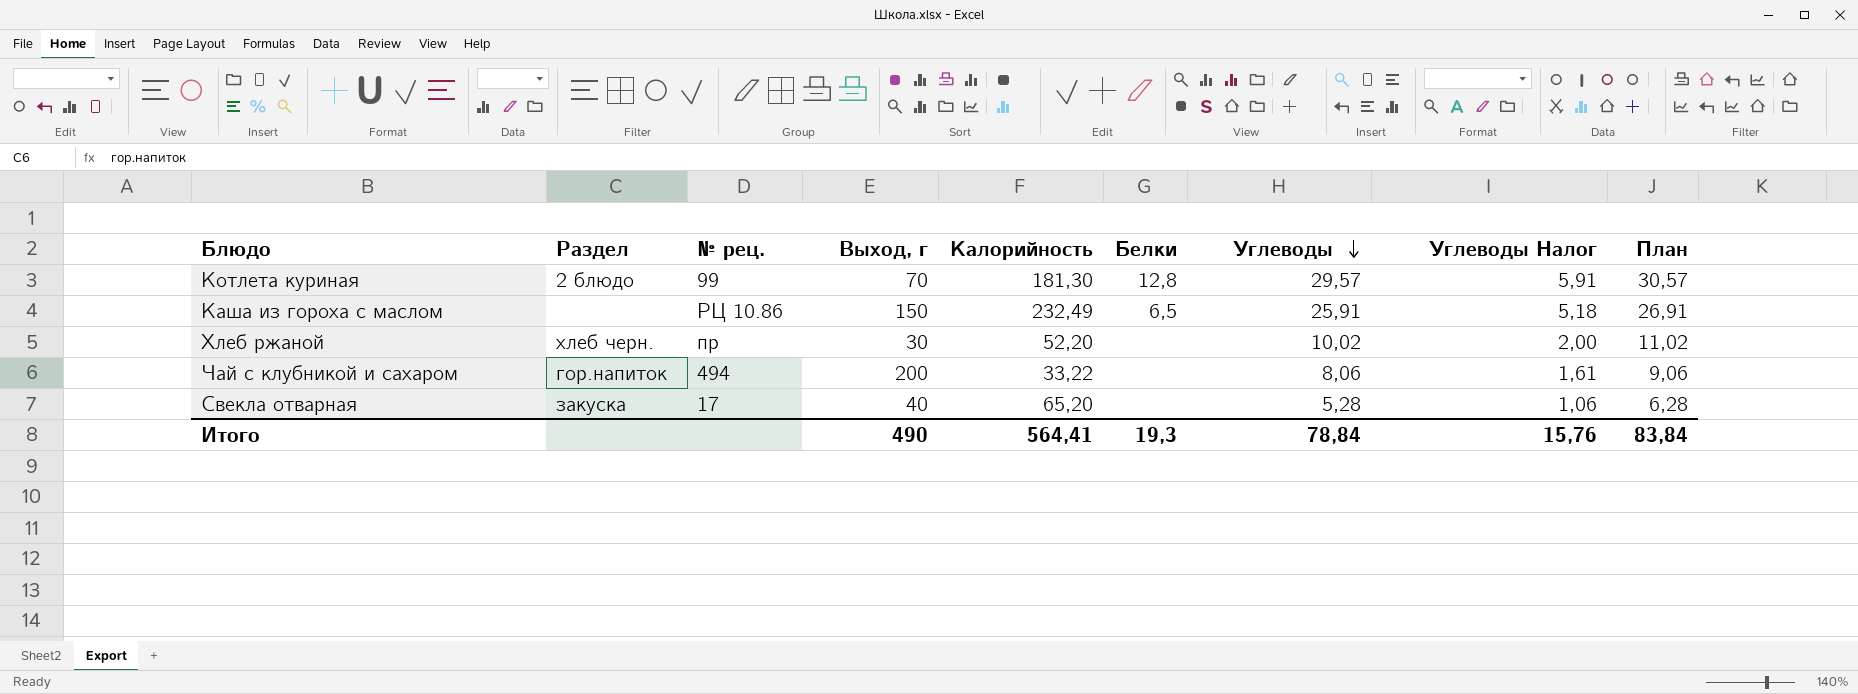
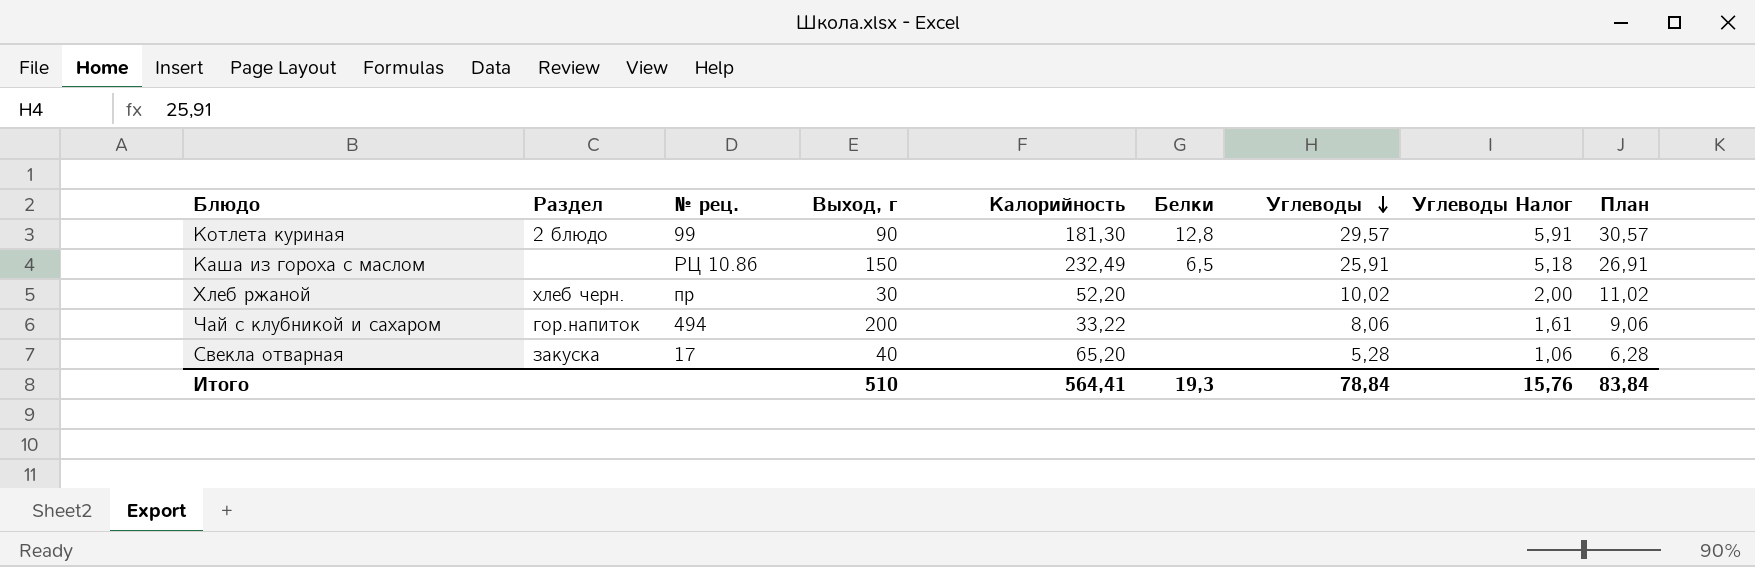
Котлета куриная | Выход, г: 70 -> 90
Итого | Выход, г: 490 -> 510

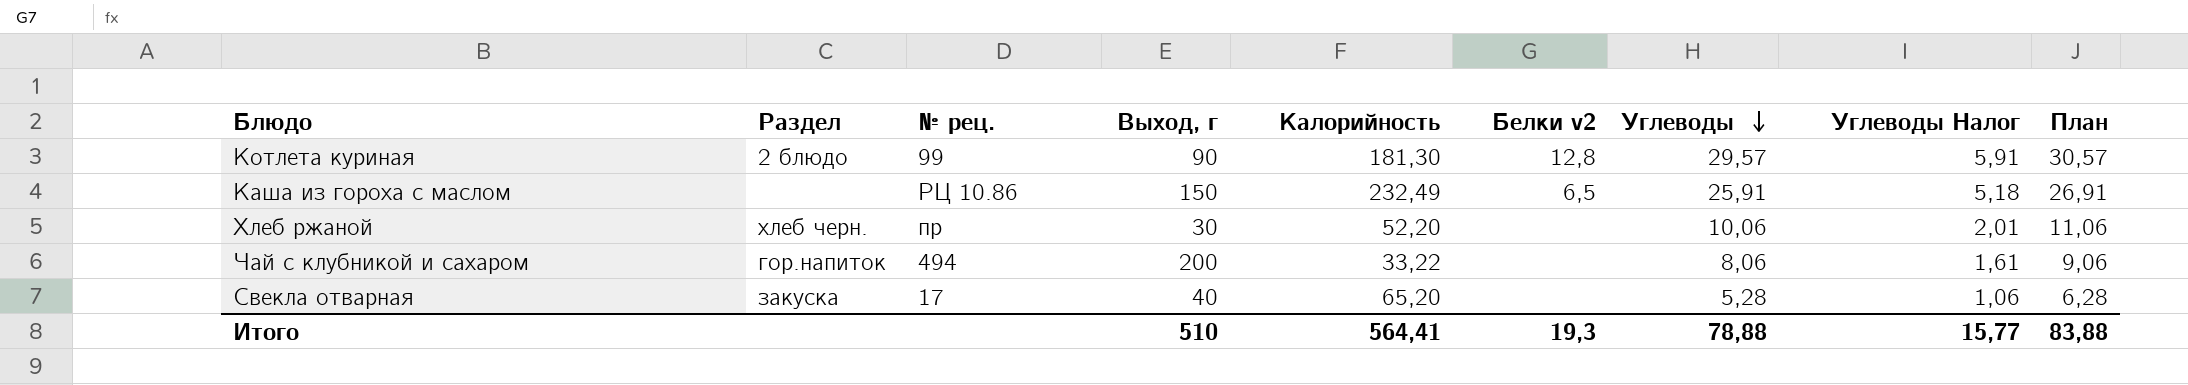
column name: Белки -> Белки v2
Хлеб ржаной | Углеводы: 10,02 -> 10,06
Хлеб ржаной | Углеводы Налог: 2,00 -> 2,01
Хлеб ржаной | План: 11,02 -> 11,06
Итого | Углеводы: 78,84 -> 78,88
Итого | Углеводы Налог: 15,76 -> 15,77
Итого | План: 83,84 -> 83,88

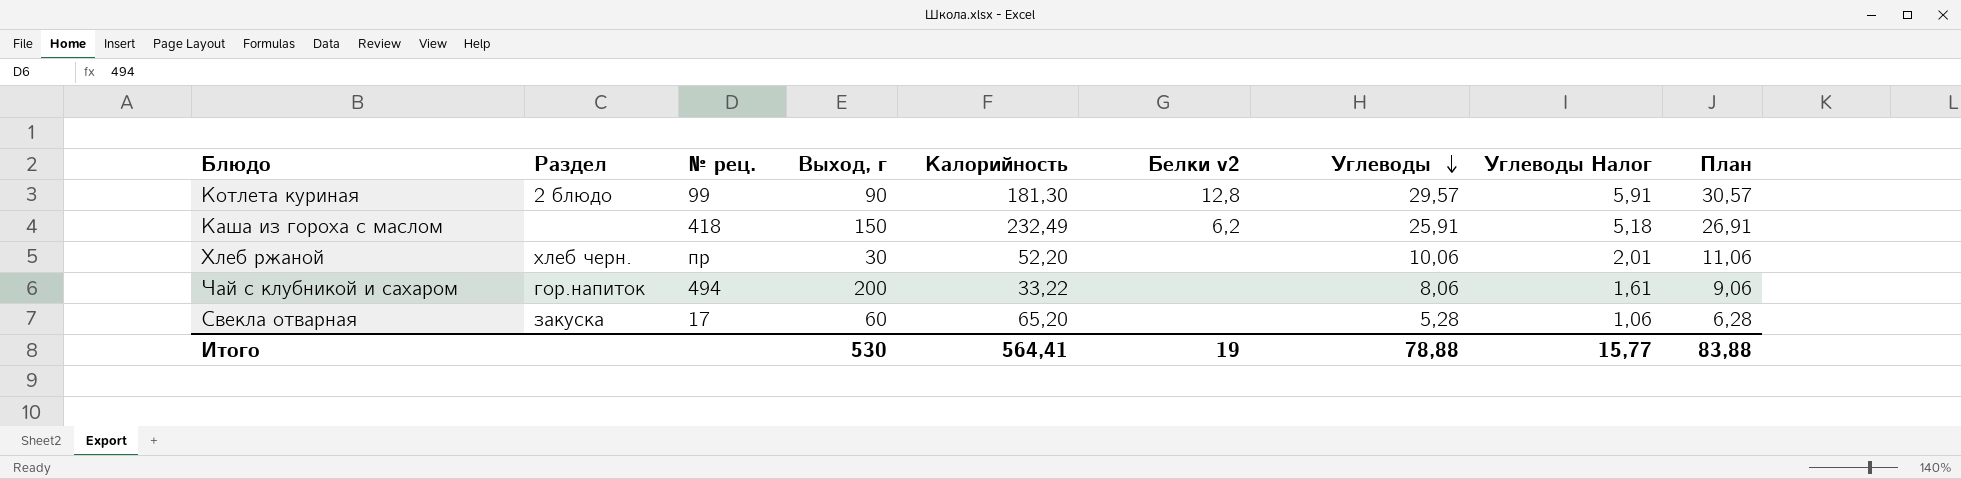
Каша из гороха с маслом | № рец.: РЦ 10.86 -> 418
Каша из гороха с маслом | Белки v2: 6,5 -> 6,2
Свекла отварная | Выход, г: 40 -> 60
Итого | Выход, г: 510 -> 530
Итого | Белки v2: 19,3 -> 19

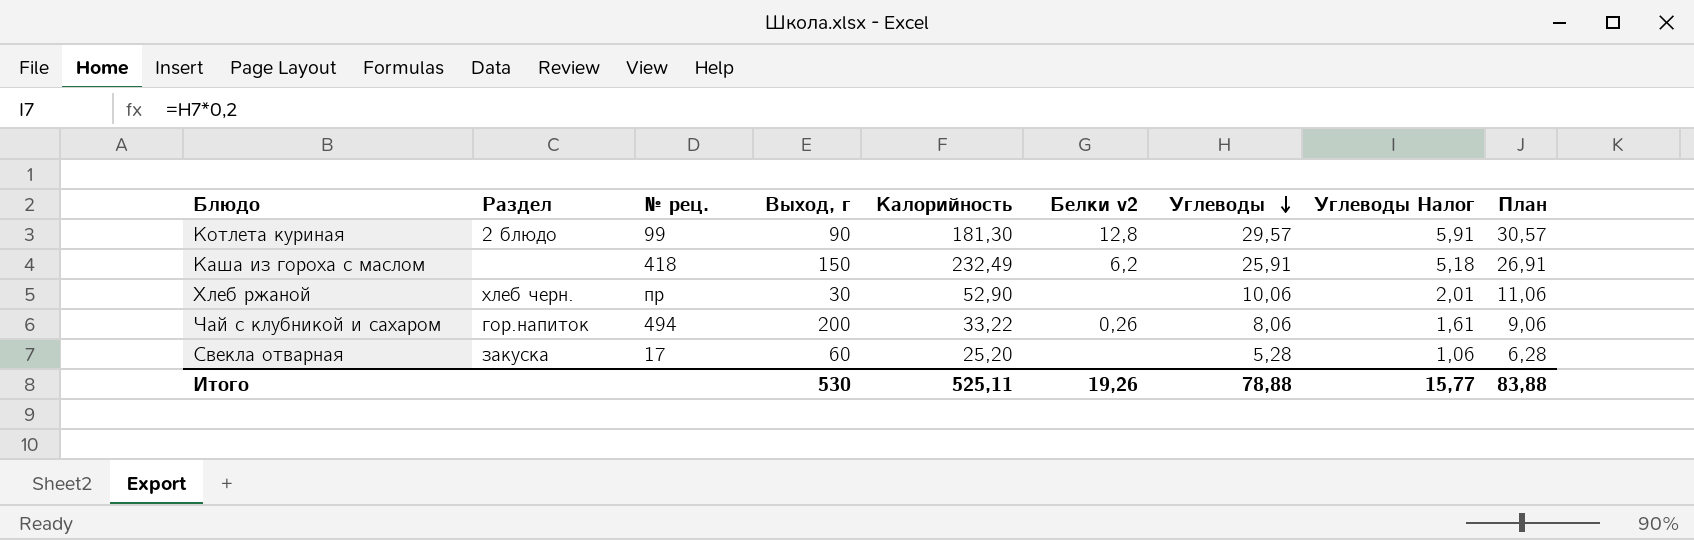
Хлеб ржаной | Калорийность: 52,20 -> 52,90
Чай с клубникой и сахаром | Белки v2: none -> 0,26
Свекла отварная | Калорийность: 65,20 -> 25,20
Итого | Калорийность: 564,41 -> 525,11
Итого | Белки v2: 19 -> 19,26

